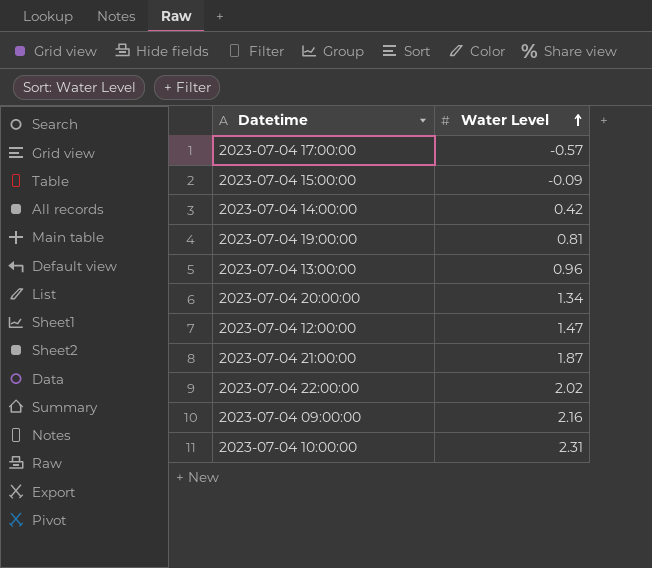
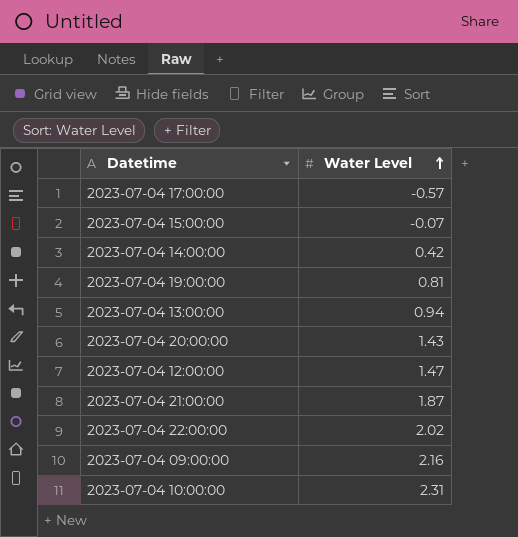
2023-07-04 15:00:00 | Water Level: -0.09 -> -0.07
2023-07-04 13:00:00 | Water Level: 0.96 -> 0.94
2023-07-04 20:00:00 | Water Level: 1.34 -> 1.43

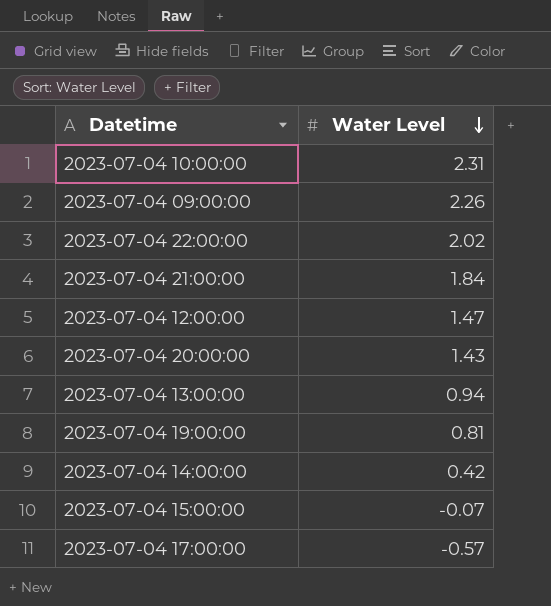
row order: Water Level ascending -> Water Level descending
2023-07-04 09:00:00 | Water Level: 2.16 -> 2.26
2023-07-04 21:00:00 | Water Level: 1.87 -> 1.84

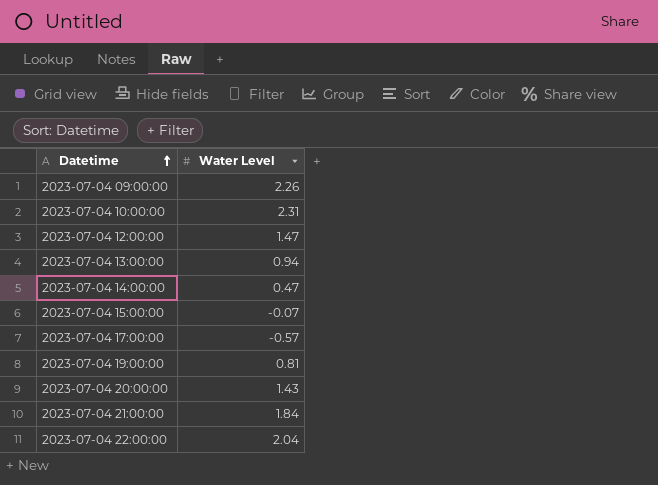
row order: Water Level descending -> Datetime ascending
2023-07-04 14:00:00 | Water Level: 0.42 -> 0.47
2023-07-04 22:00:00 | Water Level: 2.02 -> 2.04

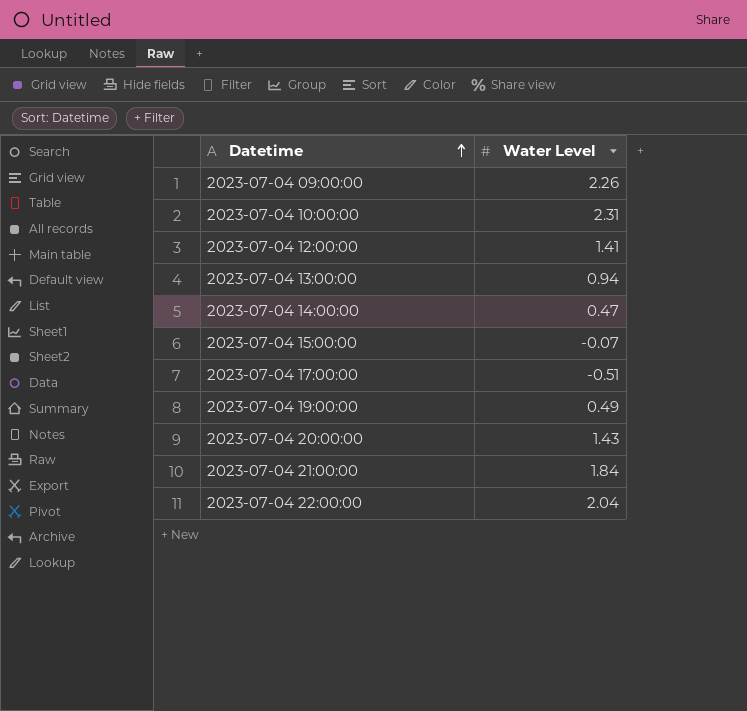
2023-07-04 12:00:00 | Water Level: 1.47 -> 1.41
2023-07-04 17:00:00 | Water Level: -0.57 -> -0.51
2023-07-04 19:00:00 | Water Level: 0.81 -> 0.49

